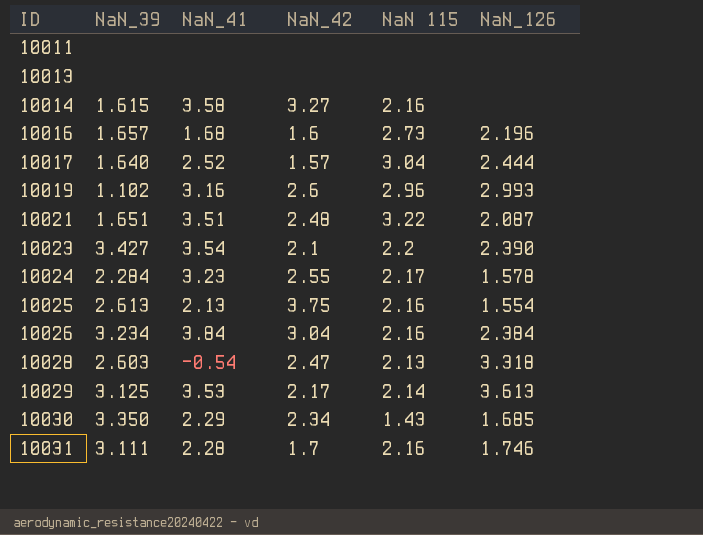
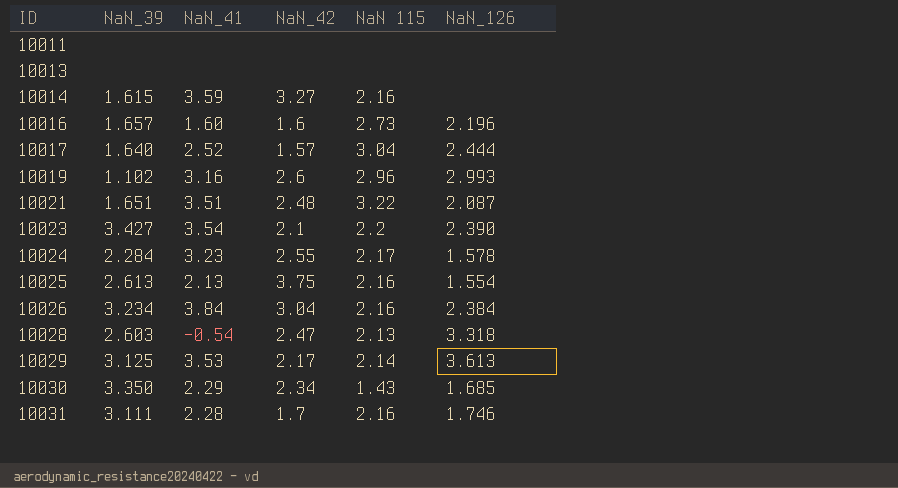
10014 | NaN_41: 3.58 -> 3.59
10016 | NaN_41: 1.68 -> 1.60

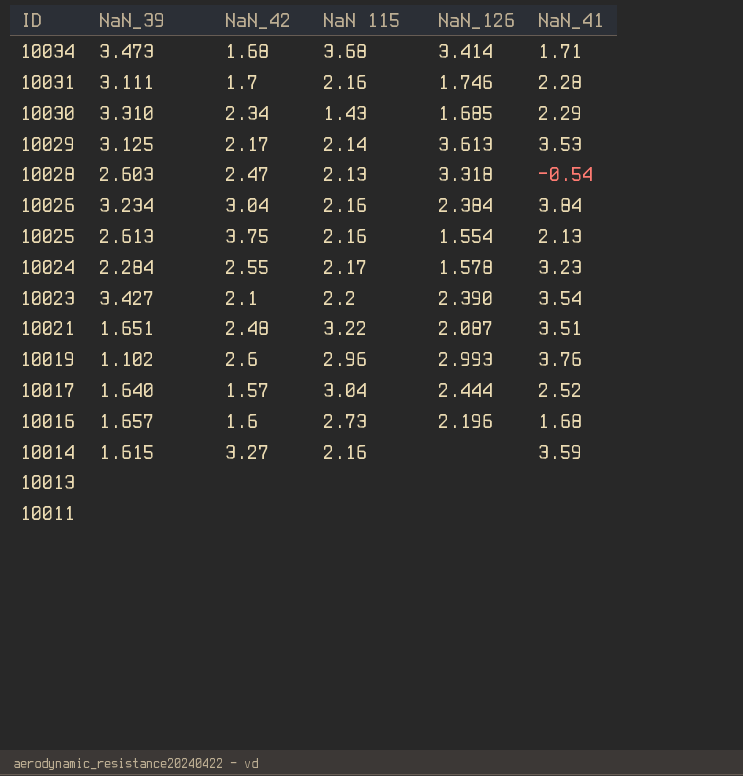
row order: ID ascending -> ID descending
column NaN_41 | position: 3 -> 6
row 10034: none -> 3.473 | 1.68 | 3.68 | 3.414 | 1.71
10030 | NaN_39: 3.350 -> 3.310
10019 | NaN_41: 3.16 -> 3.76
10016 | NaN_41: 1.60 -> 1.68

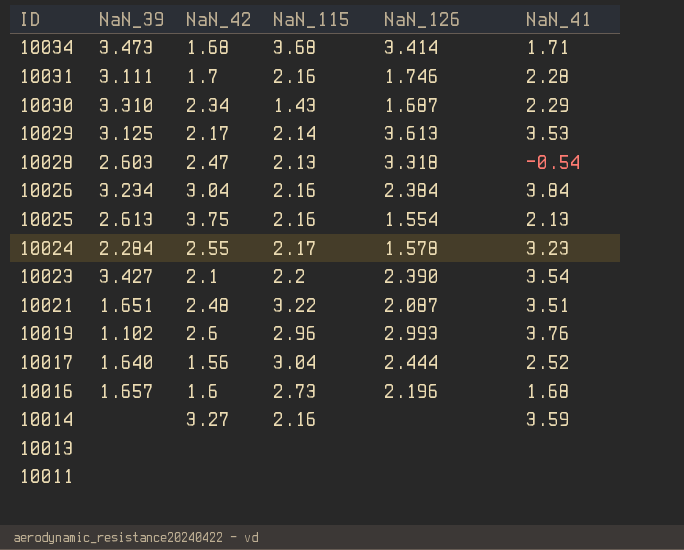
column name: NaN 115 -> NaN_115
10030 | NaN_126: 1.685 -> 1.687
10017 | NaN_42: 1.57 -> 1.56
10014 | NaN_39: 1.615 -> none

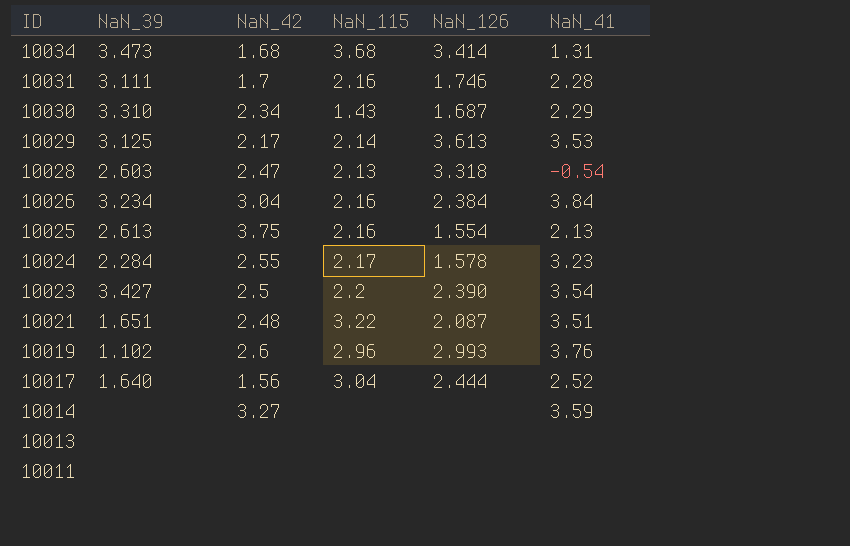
row 10016: 1.657 | 1.6 | 2.73 | 2.196 | 1.68 -> none
10034 | NaN_41: 1.71 -> 1.31
10023 | NaN_42: 2.1 -> 2.5
10014 | NaN_115: 2.16 -> none

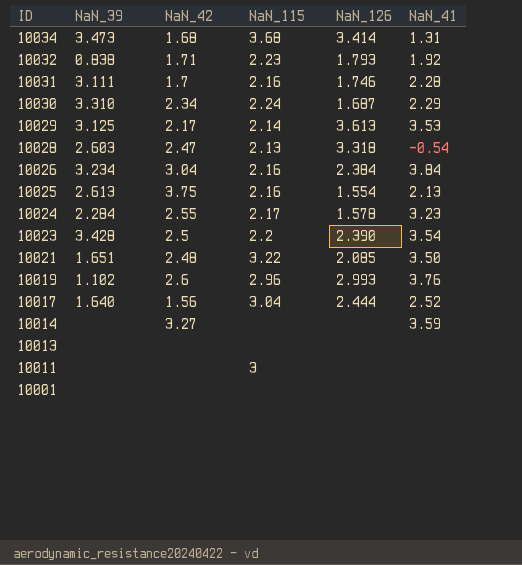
row 10032: none -> 0.838 | 1.71 | 2.23 | 1.793 | 1.92
10030 | NaN_115: 1.43 -> 2.24
10023 | NaN_39: 3.427 -> 3.428
10021 | NaN_126: 2.087 -> 2.085
10021 | NaN_41: 3.51 -> 3.50
10011 | NaN_115: none -> 3
row 10001: none -> none | none | none | none | none

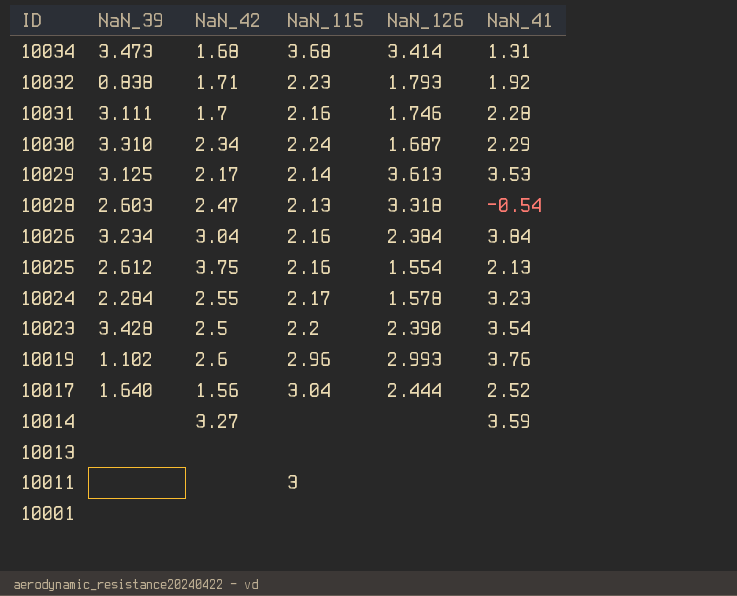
row 10021: 1.651 | 2.48 | 3.22 | 2.085 | 3.50 -> none
10025 | NaN_39: 2.613 -> 2.612

